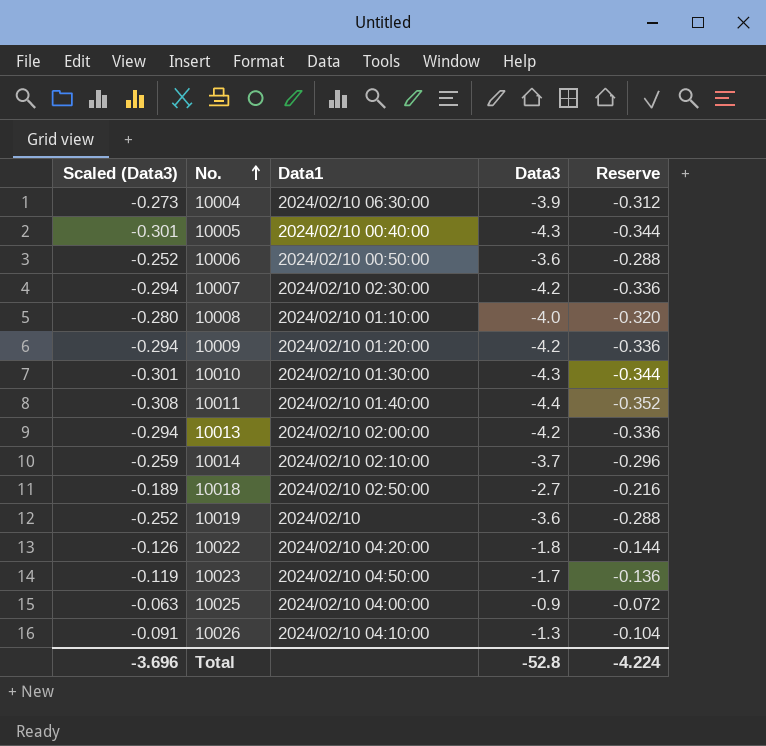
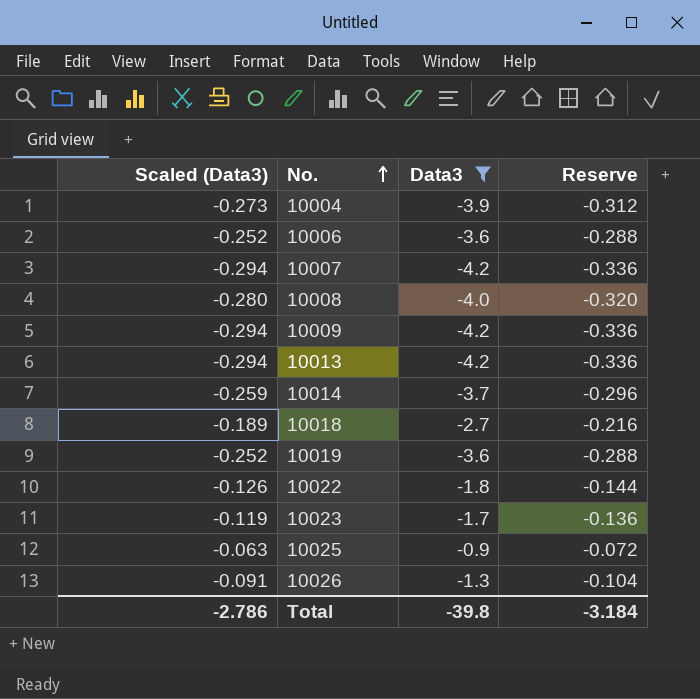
filter: none -> Data3 >= -4.2
column Data1 | position: 3 -> none
Total | Scaled (Data3): -3.696 -> -2.786
Total | Data3: -52.8 -> -39.8
Total | Reserve: -4.224 -> -3.184

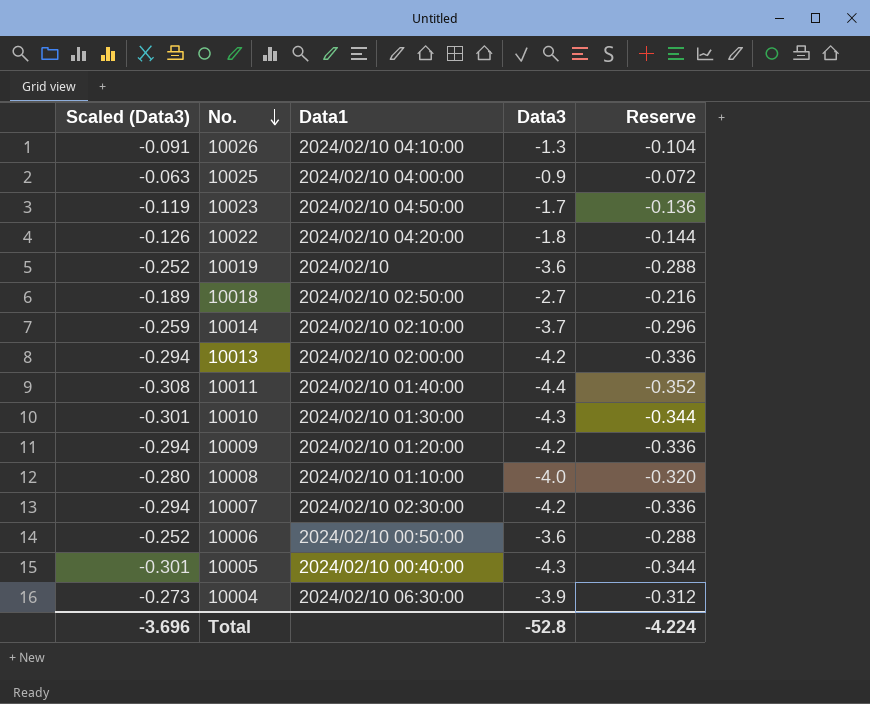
filter: Data3 >= -4.2 -> none
row order: No. ascending -> No. descending
column Data1 | position: none -> 3
Total | Scaled (Data3): -2.786 -> -3.696
Total | Data3: -39.8 -> -52.8
Total | Reserve: -3.184 -> -4.224

